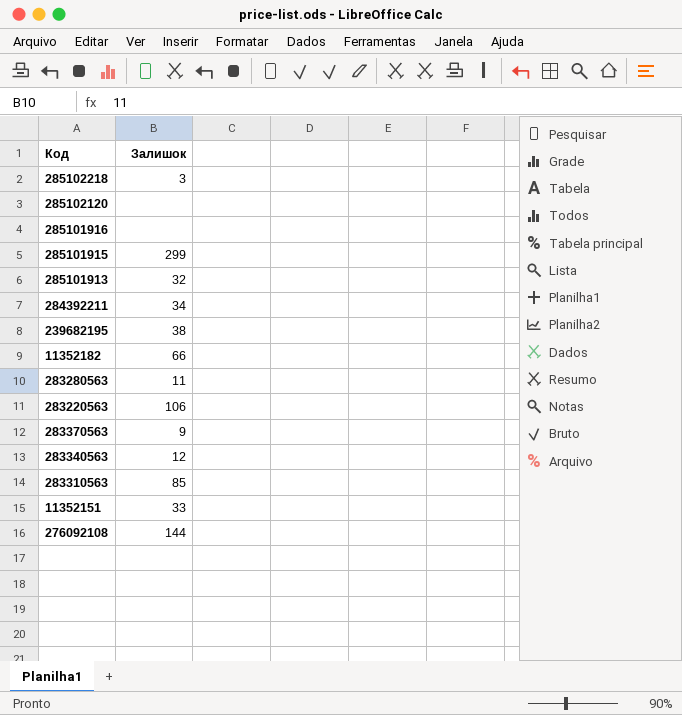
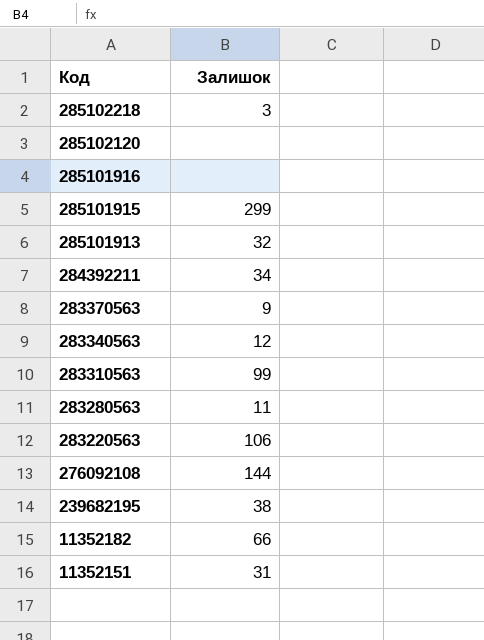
row order: none -> Код descending
283310563 | Залишок: 85 -> 99
11352151 | Залишок: 33 -> 31

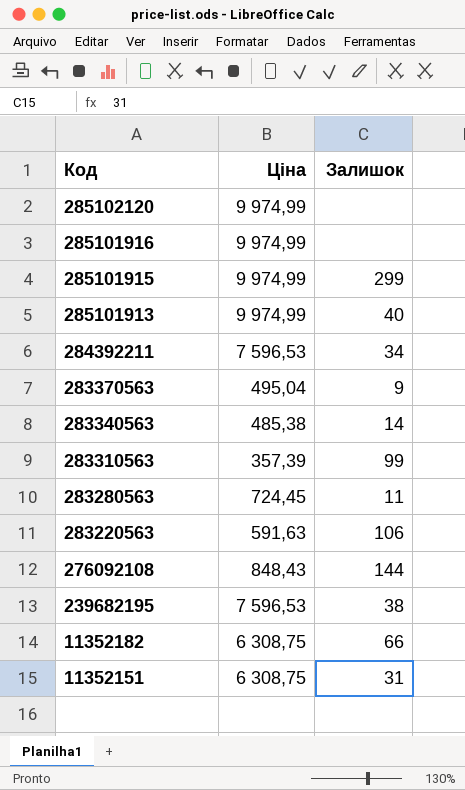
column Ціна | position: none -> 2
row 285102218: 3 -> none
285101913 | Залишок: 32 -> 40
283340563 | Залишок: 12 -> 14

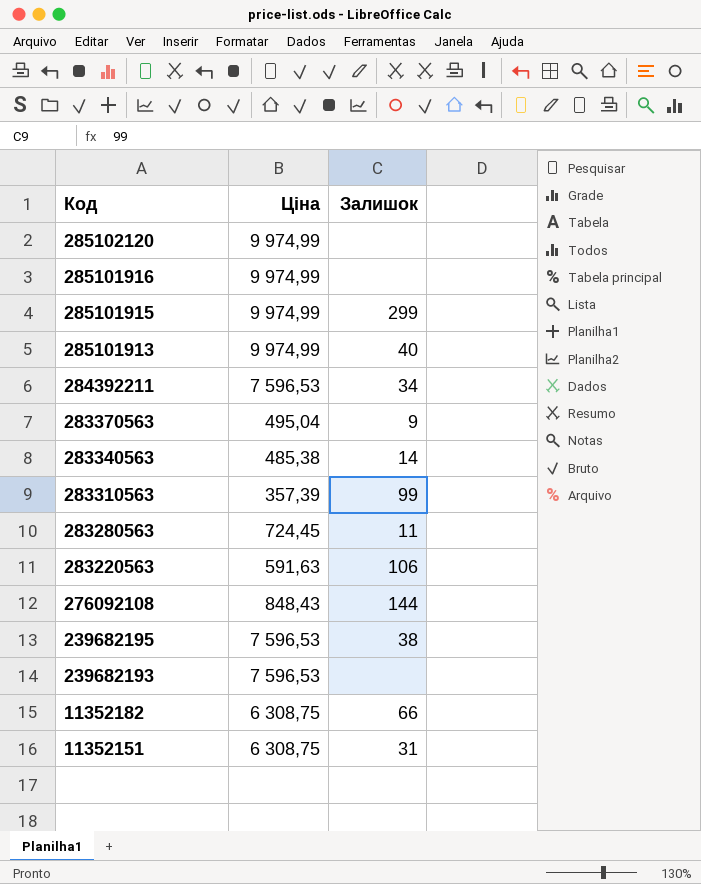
row 239682193: none -> 7 596,53 | none

